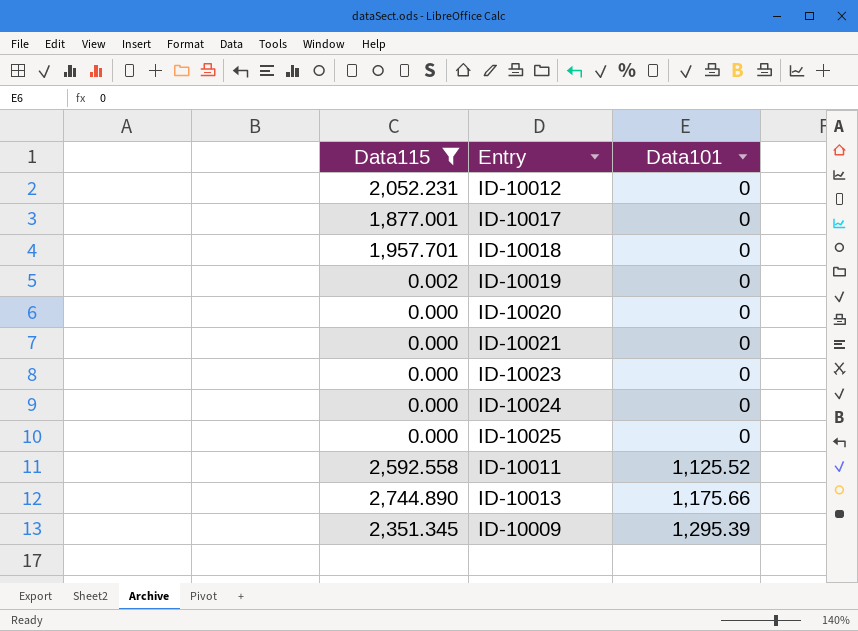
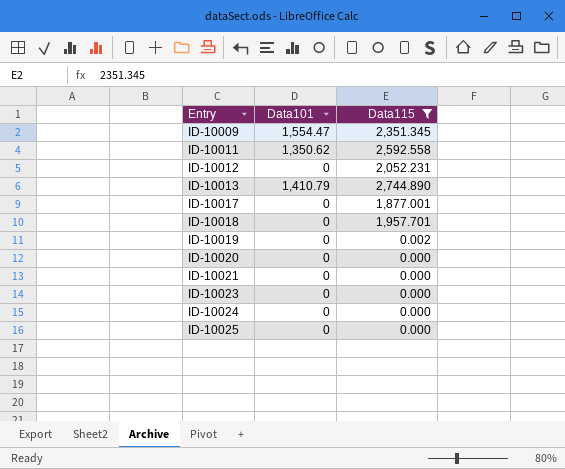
row order: Data101 ascending -> Entry ascending
column Data115 | position: 1 -> 3
ID-10009 | Data101: 1,295.39 -> 1,554.47
ID-10011 | Data101: 1,125.52 -> 1,350.62
ID-10013 | Data101: 1,175.66 -> 1,410.79

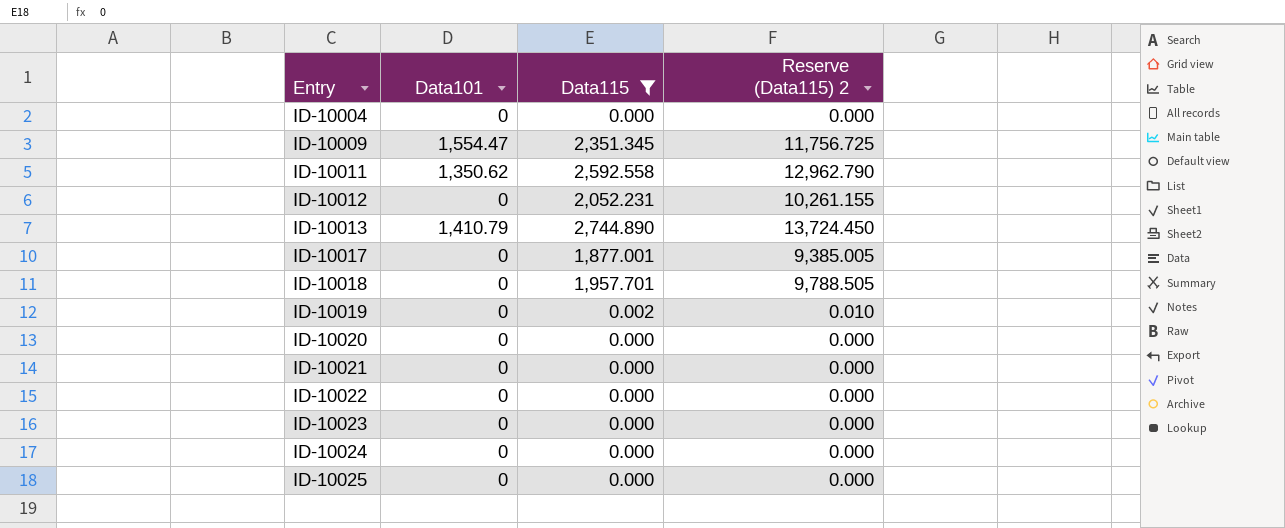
column Reserve (Data115) 2 | formula: none -> [Data115] * 5
row ID-10004: none -> 0 | 0.000 | 0.000
row ID-10022: none -> 0 | 0.000 | 0.000

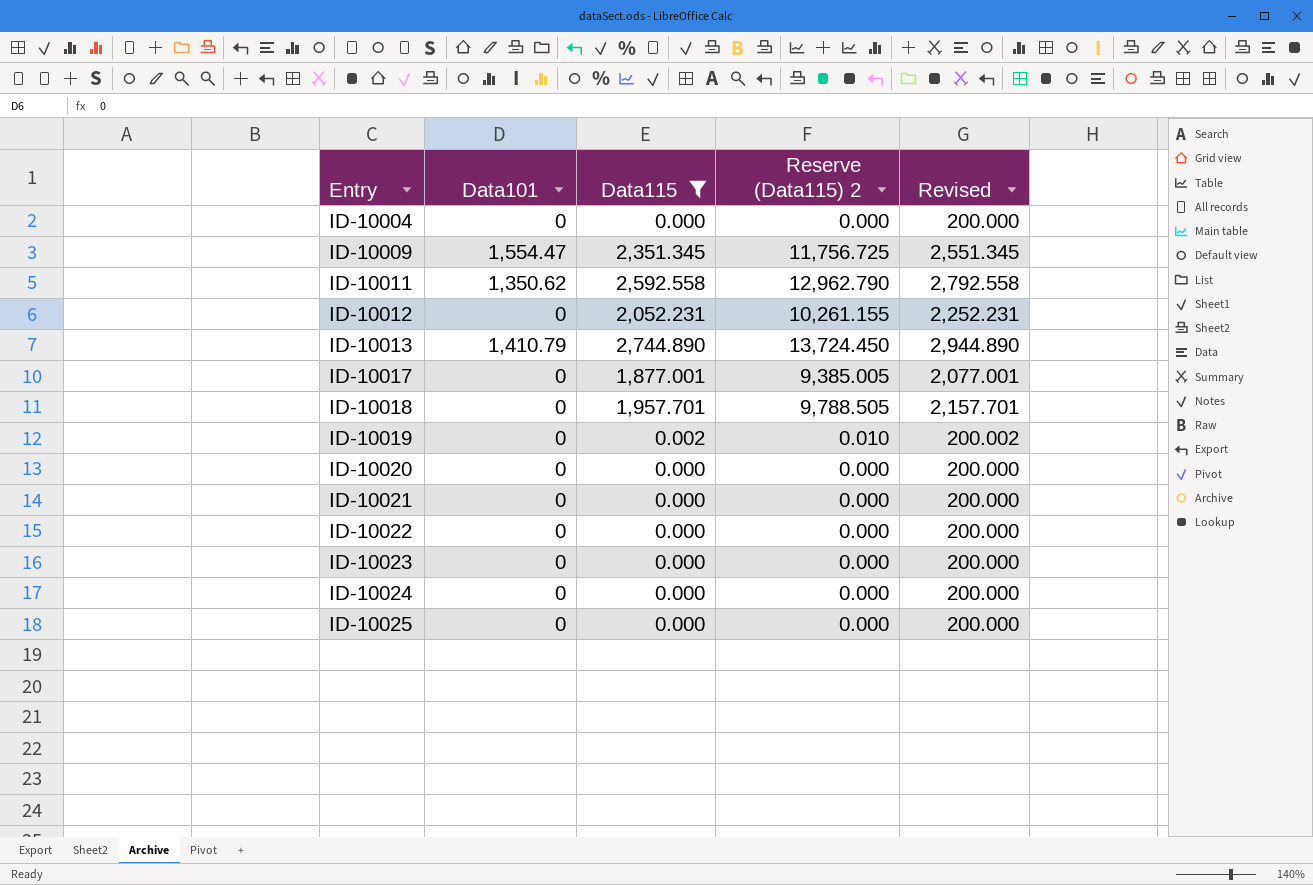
column Revised | formula: none -> [Data115] + 200

